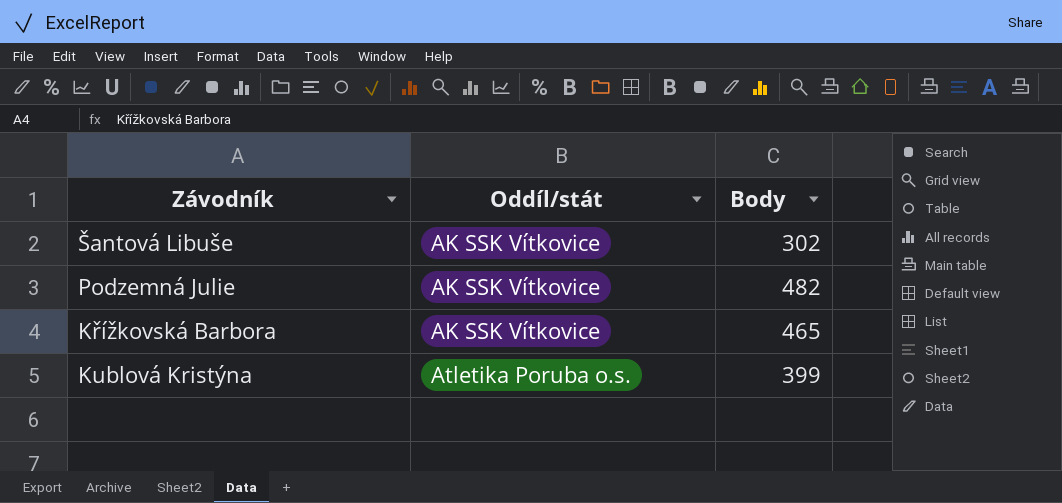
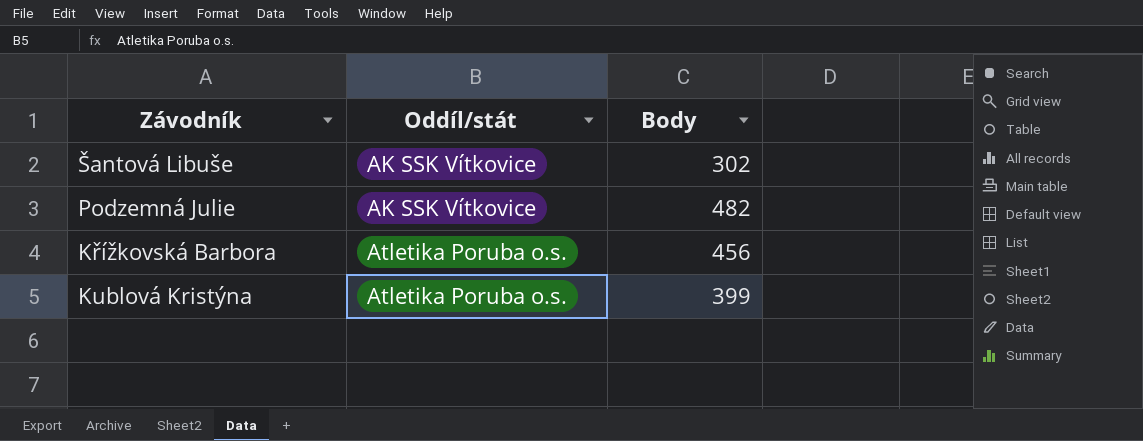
Křížkovská Barbora | Oddíl/stát: AK SSK Vítkovice -> Atletika Poruba o.s.
Křížkovská Barbora | Body: 465 -> 456

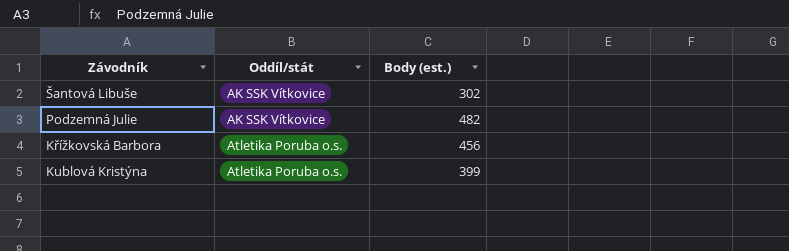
column name: Body -> Body (est.)

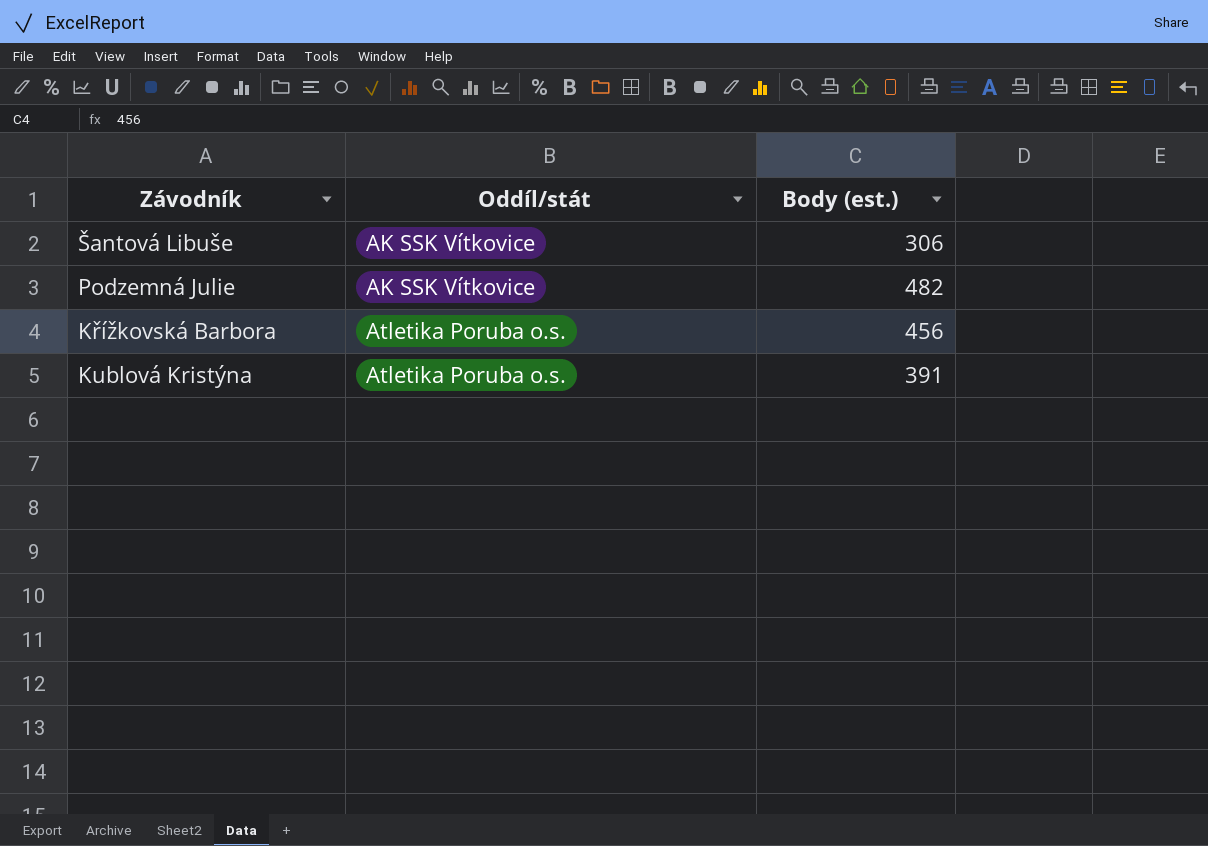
Šantová Libuše | Body (est.): 302 -> 306
Kublová Kristýna | Body (est.): 399 -> 391

